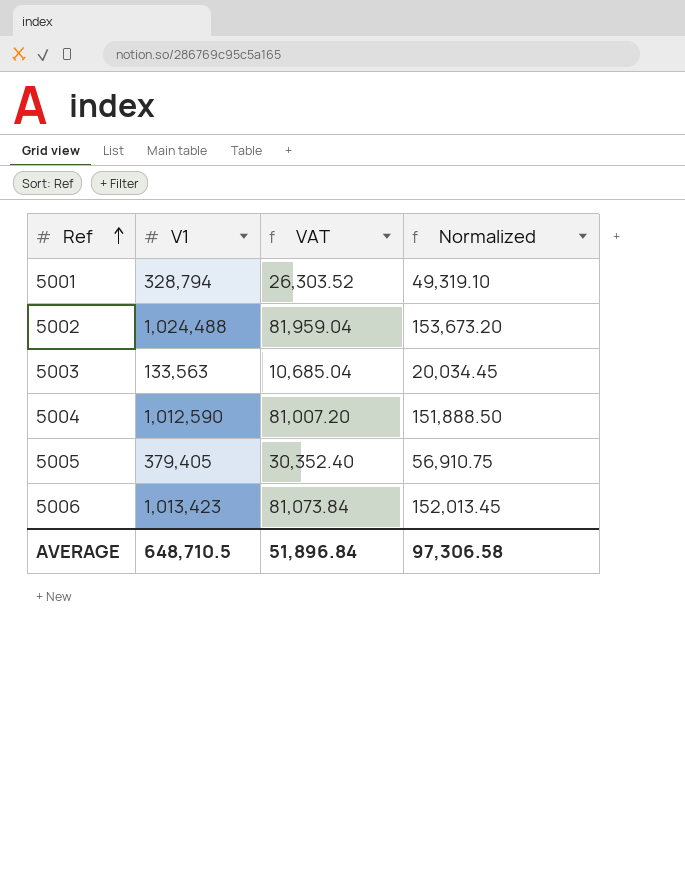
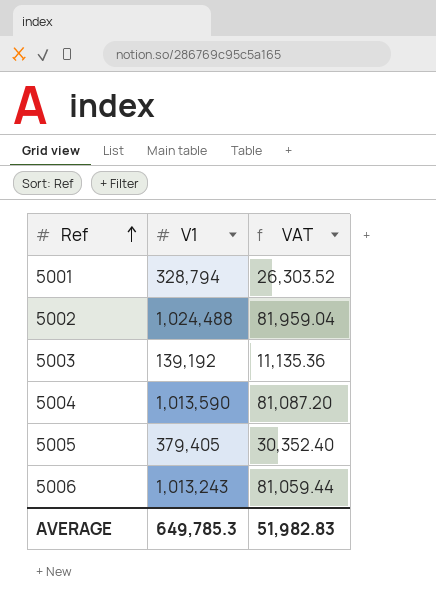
column Normalized | formula: [V1] * 0.15 -> none
5003 | V1: 133,563 -> 139,192
5003 | VAT: 10,685.04 -> 11,135.36
5004 | V1: 1,012,590 -> 1,013,590
5004 | VAT: 81,007.20 -> 81,087.20
5006 | V1: 1,013,423 -> 1,013,243
5006 | VAT: 81,073.84 -> 81,059.44
AVERAGE | V1: 648,710.5 -> 649,785.3
AVERAGE | VAT: 51,896.84 -> 51,982.83

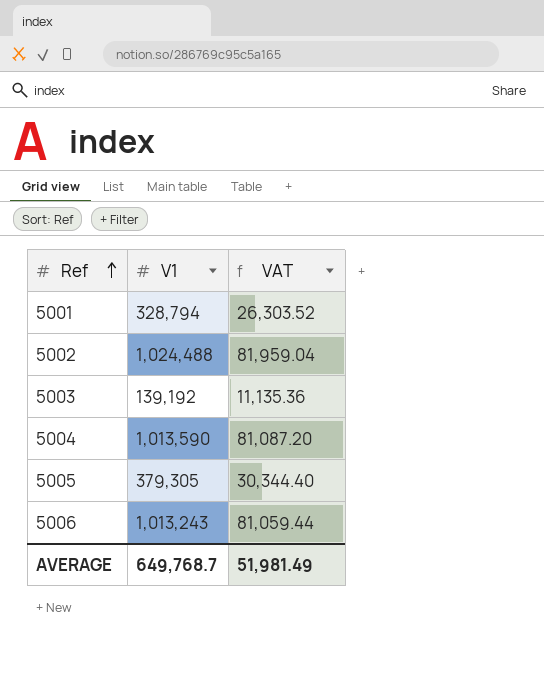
5005 | V1: 379,405 -> 379,305
5005 | VAT: 30,352.40 -> 30,344.40
AVERAGE | V1: 649,785.3 -> 649,768.7
AVERAGE | VAT: 51,982.83 -> 51,981.49

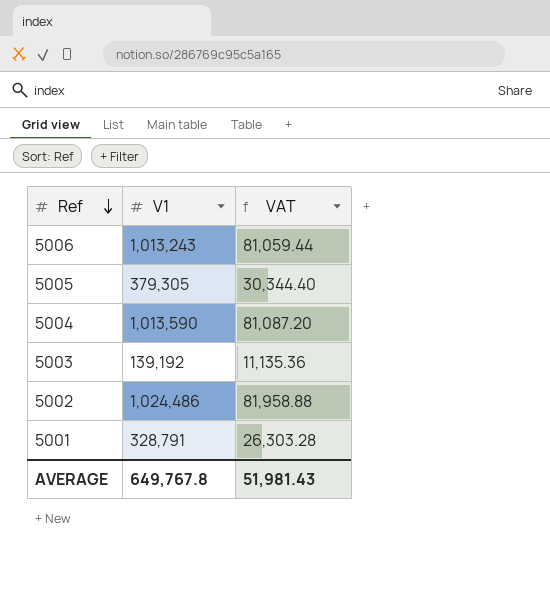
row order: Ref ascending -> Ref descending
5002 | V1: 1,024,488 -> 1,024,486
5002 | VAT: 81,959.04 -> 81,958.88
5001 | V1: 328,794 -> 328,791
5001 | VAT: 26,303.52 -> 26,303.28
AVERAGE | V1: 649,768.7 -> 649,767.8
AVERAGE | VAT: 51,981.49 -> 51,981.43

